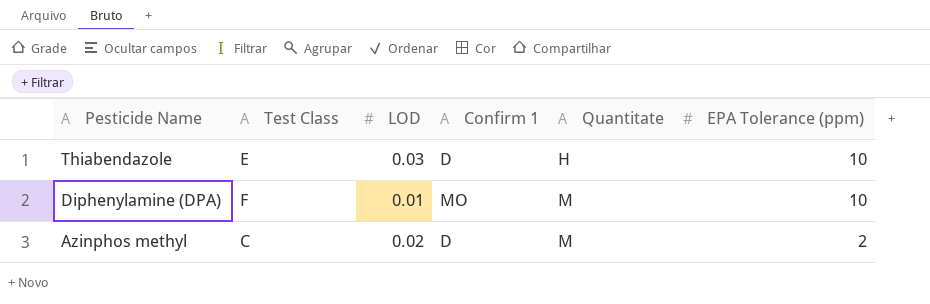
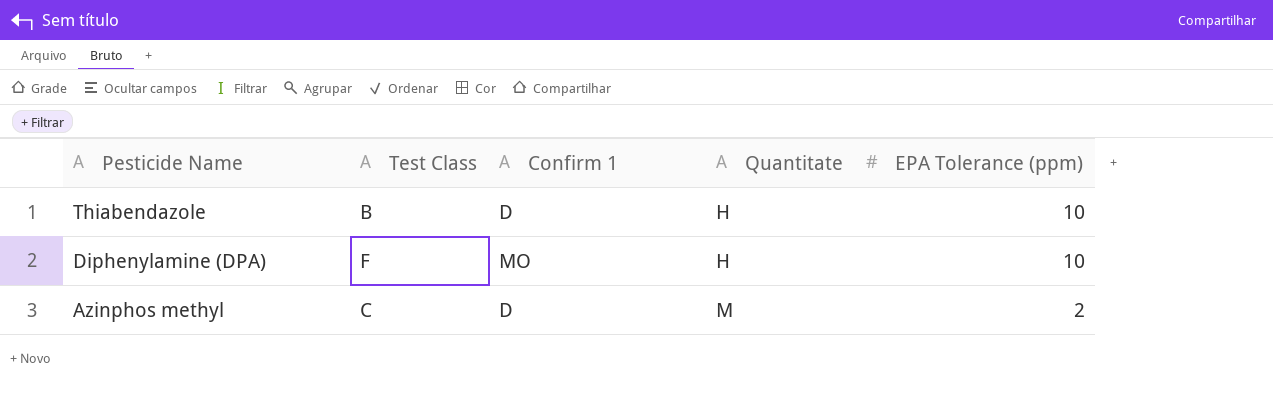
column LOD | position: 3 -> none
Thiabendazole | Test Class: E -> B
Diphenylamine (DPA) | Quantitate: M -> H

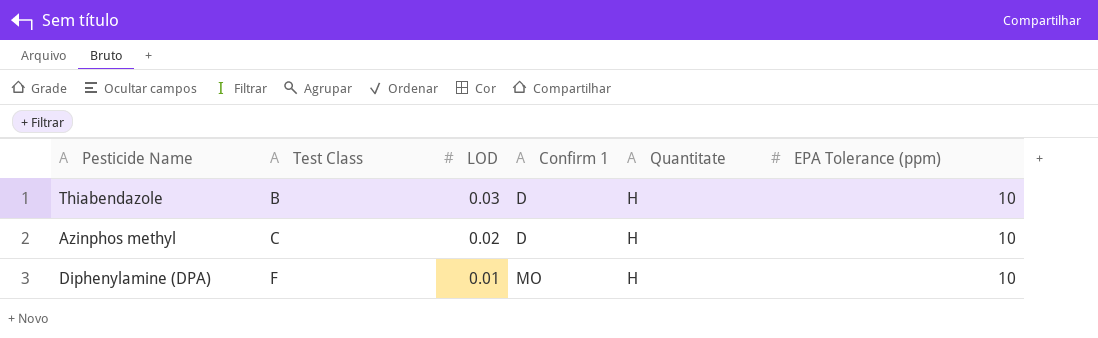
row order: Pesticide Name descending -> Test Class ascending
column LOD | position: none -> 3
Azinphos methyl | Quantitate: M -> H
Azinphos methyl | EPA Tolerance (ppm): 2 -> 10

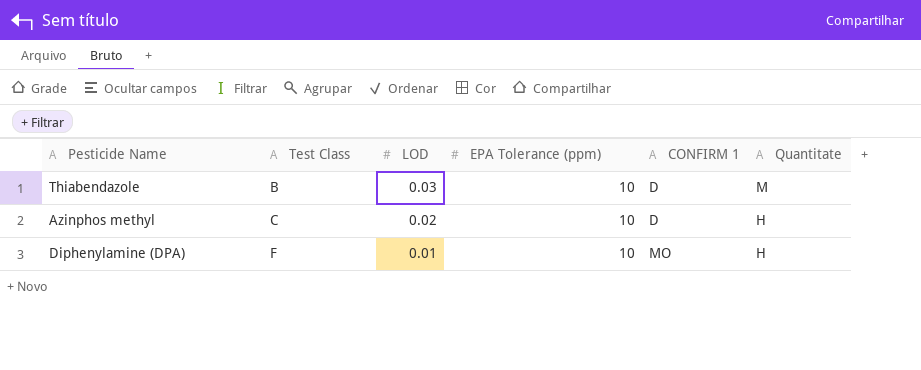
column EPA Tolerance (ppm) | position: 6 -> 4
column name: Confirm 1 -> CONFIRM 1
Thiabendazole | Quantitate: H -> M

